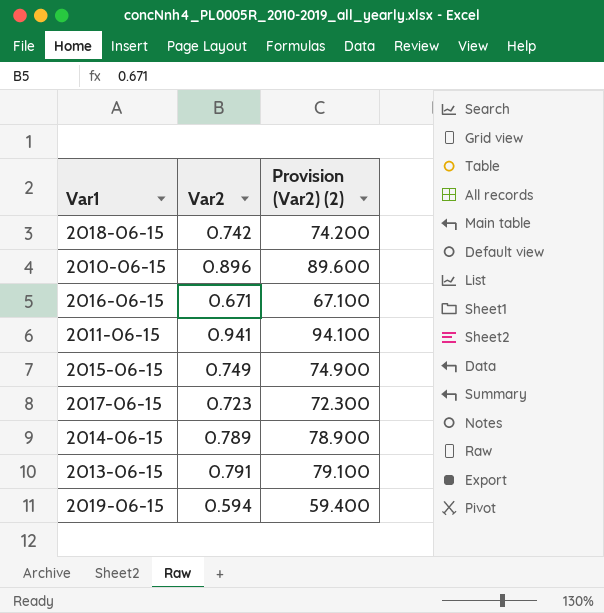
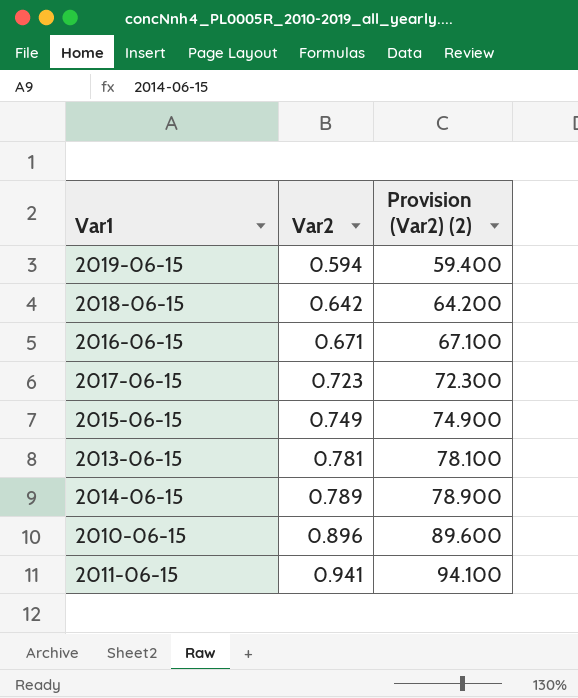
row order: none -> Var2 ascending
2018-06-15 | Var2: 0.742 -> 0.642
2018-06-15 | Provision (Var2) (2): 74.200 -> 64.200
2013-06-15 | Var2: 0.791 -> 0.781
2013-06-15 | Provision (Var2) (2): 79.100 -> 78.100

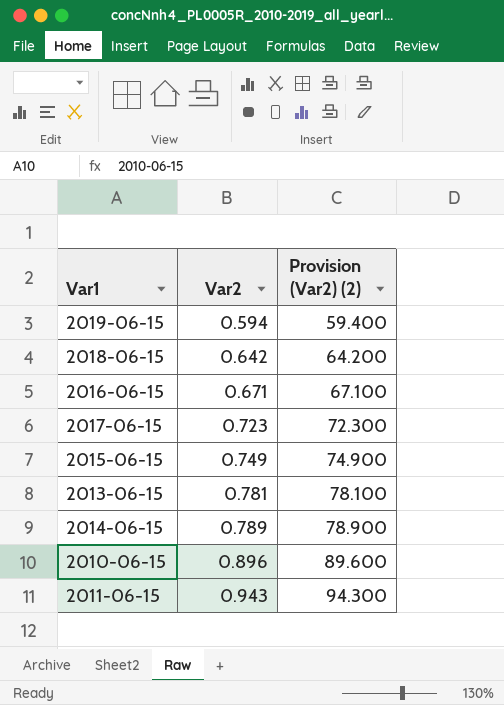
2011-06-15 | Var2: 0.941 -> 0.943
2011-06-15 | Provision (Var2) (2): 94.100 -> 94.300

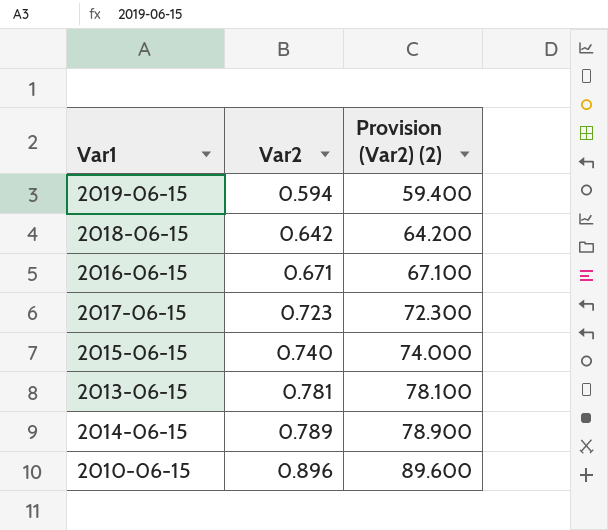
row 2011-06-15: 0.943 | 94.300 -> none
2015-06-15 | Var2: 0.749 -> 0.740
2015-06-15 | Provision (Var2) (2): 74.900 -> 74.000

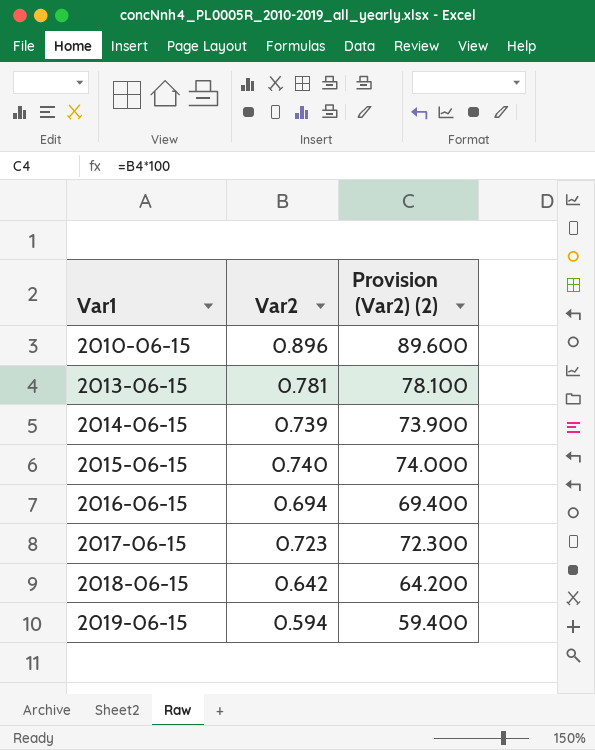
row order: Var2 ascending -> Var1 ascending
2014-06-15 | Var2: 0.789 -> 0.739
2014-06-15 | Provision (Var2) (2): 78.900 -> 73.900
2016-06-15 | Var2: 0.671 -> 0.694
2016-06-15 | Provision (Var2) (2): 67.100 -> 69.400

